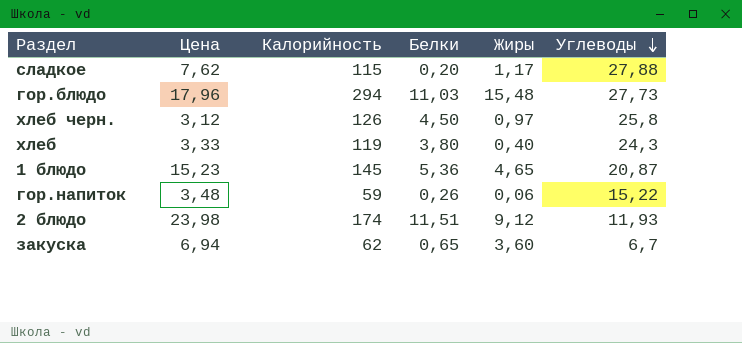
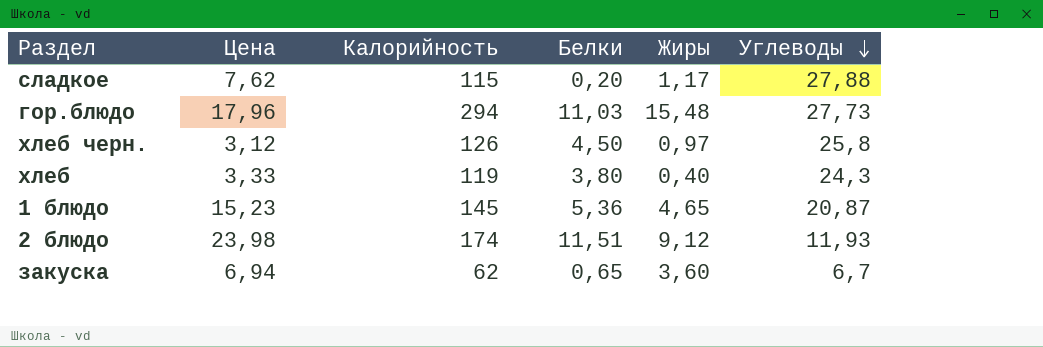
row гор.напиток: 3,48 | 59 | 0,26 | 0,06 | 15,22 -> none

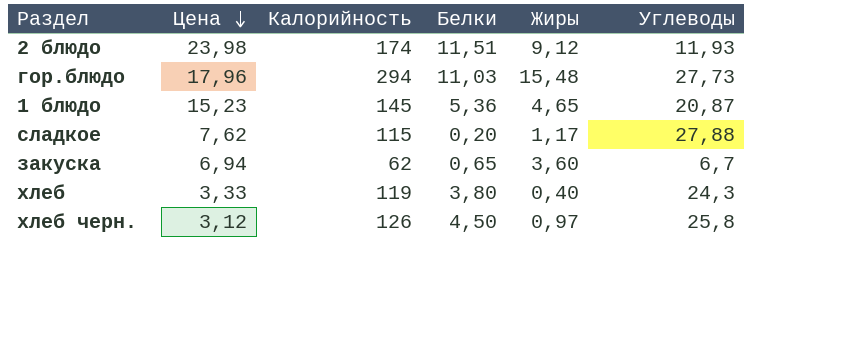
row order: Углеводы descending -> Цена descending

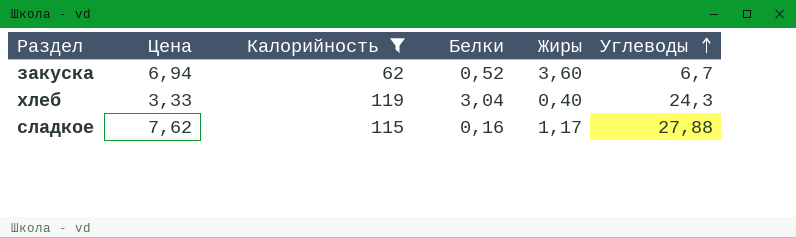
filter: none -> Калорийность <= 119
row order: Цена descending -> Углеводы ascending
закуска | Белки: 0,65 -> 0,52
хлеб | Белки: 3,80 -> 3,04
сладкое | Белки: 0,20 -> 0,16

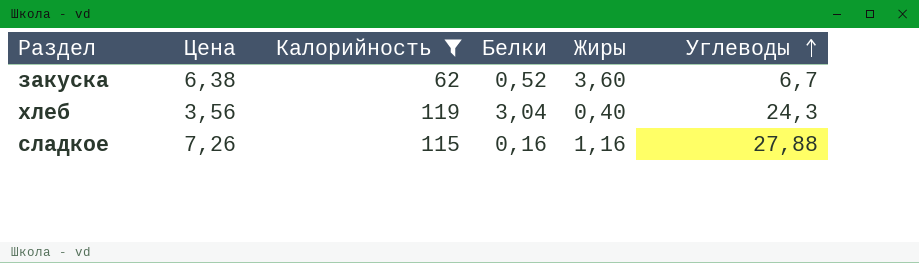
закуска | Цена: 6,94 -> 6,38
хлеб | Цена: 3,33 -> 3,56
сладкое | Цена: 7,62 -> 7,26
сладкое | Жиры: 1,17 -> 1,16

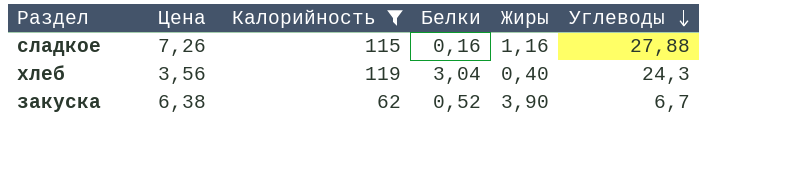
row order: Углеводы ascending -> Углеводы descending
закуска | Жиры: 3,60 -> 3,90

